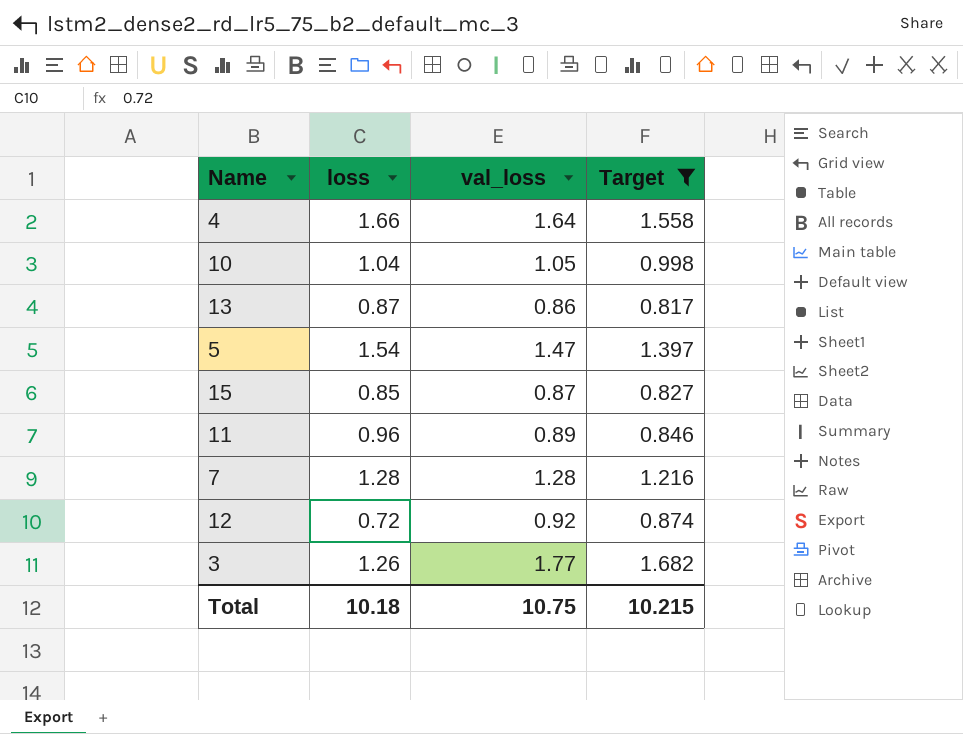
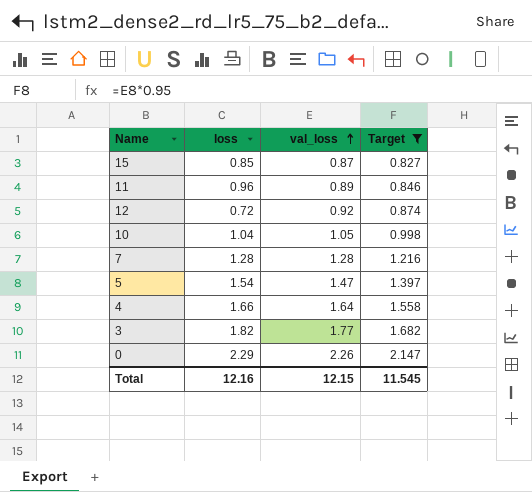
row order: none -> val_loss ascending
row 13: 0.87 | 0.86 | 0.817 -> none
3 | loss: 1.26 -> 1.82
row 0: none -> 2.29 | 2.26 | 2.147
Total | loss: 10.18 -> 12.16
Total | val_loss: 10.75 -> 12.15
Total | Target: 10.215 -> 11.545

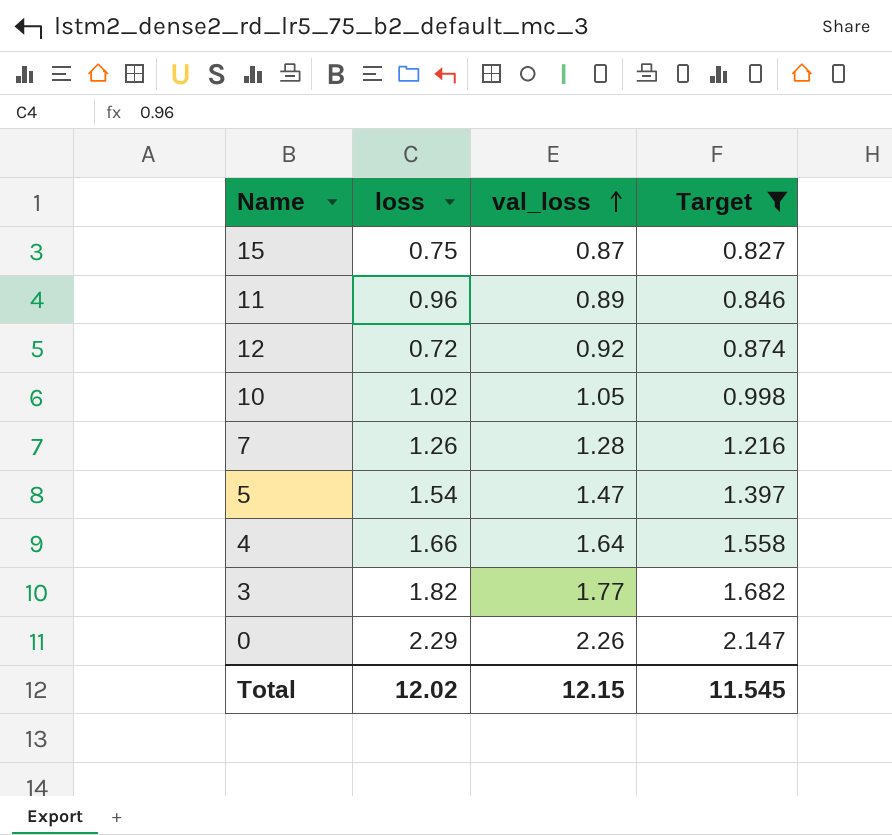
15 | loss: 0.85 -> 0.75
10 | loss: 1.04 -> 1.02
7 | loss: 1.28 -> 1.26
Total | loss: 12.16 -> 12.02

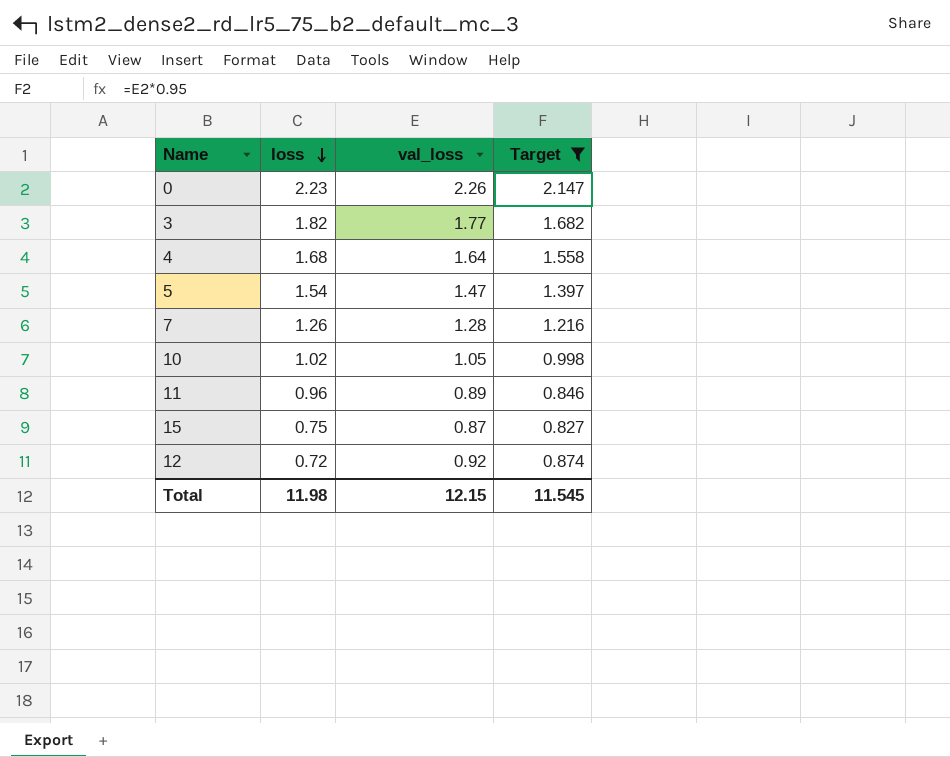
row order: val_loss ascending -> loss descending
0 | loss: 2.29 -> 2.23
4 | loss: 1.66 -> 1.68
Total | loss: 12.02 -> 11.98

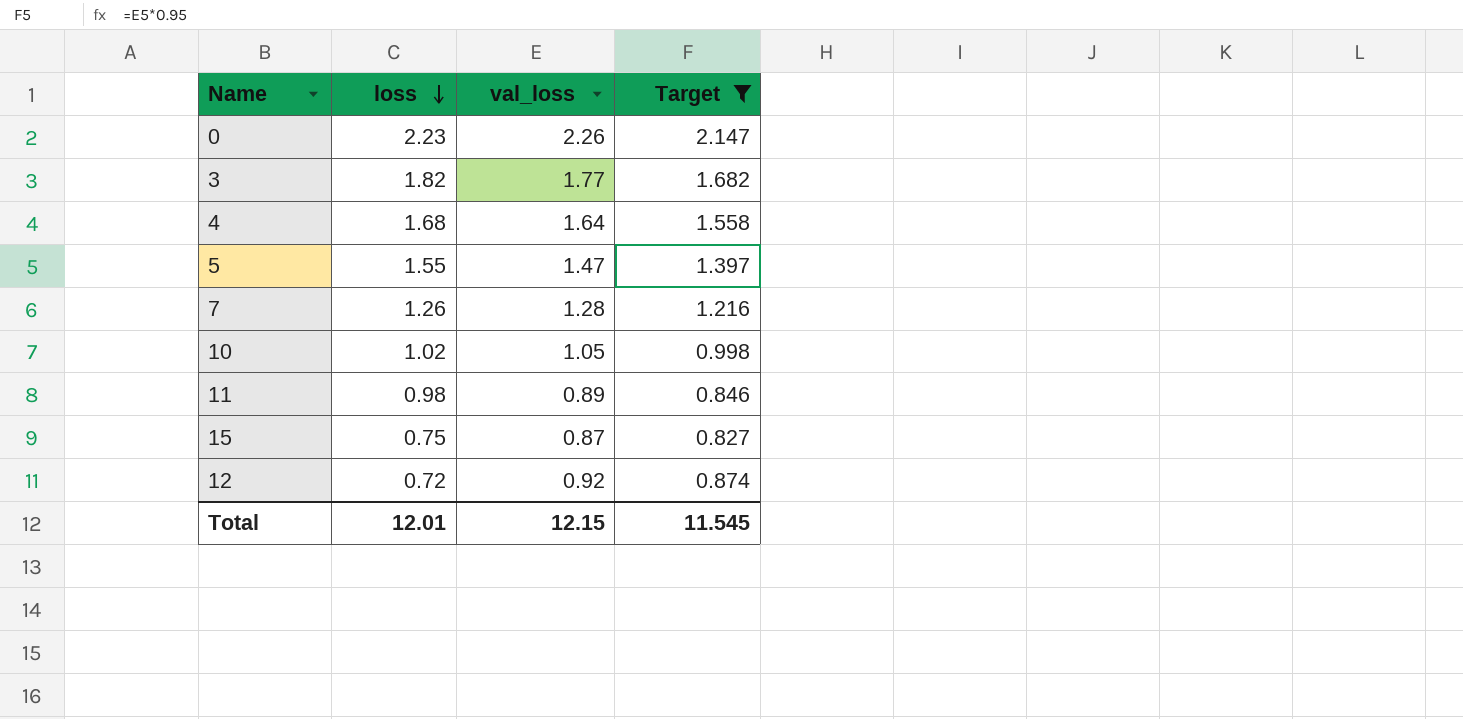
5 | loss: 1.54 -> 1.55
11 | loss: 0.96 -> 0.98
Total | loss: 11.98 -> 12.01

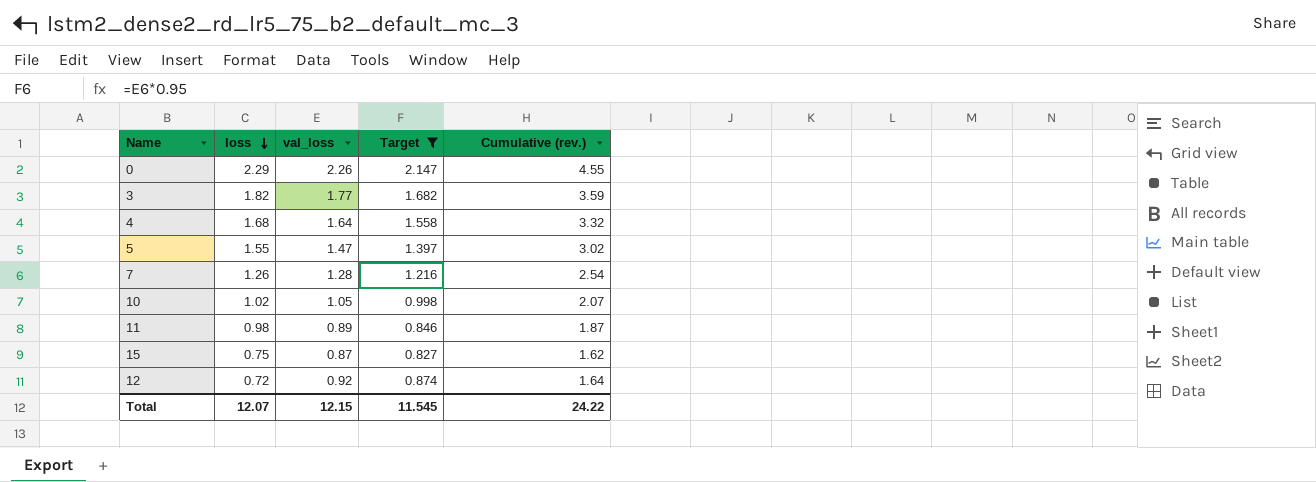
column Cumulative (rev.) | formula: none -> [loss] + [val_loss]
0 | loss: 2.23 -> 2.29
Total | loss: 12.01 -> 12.07

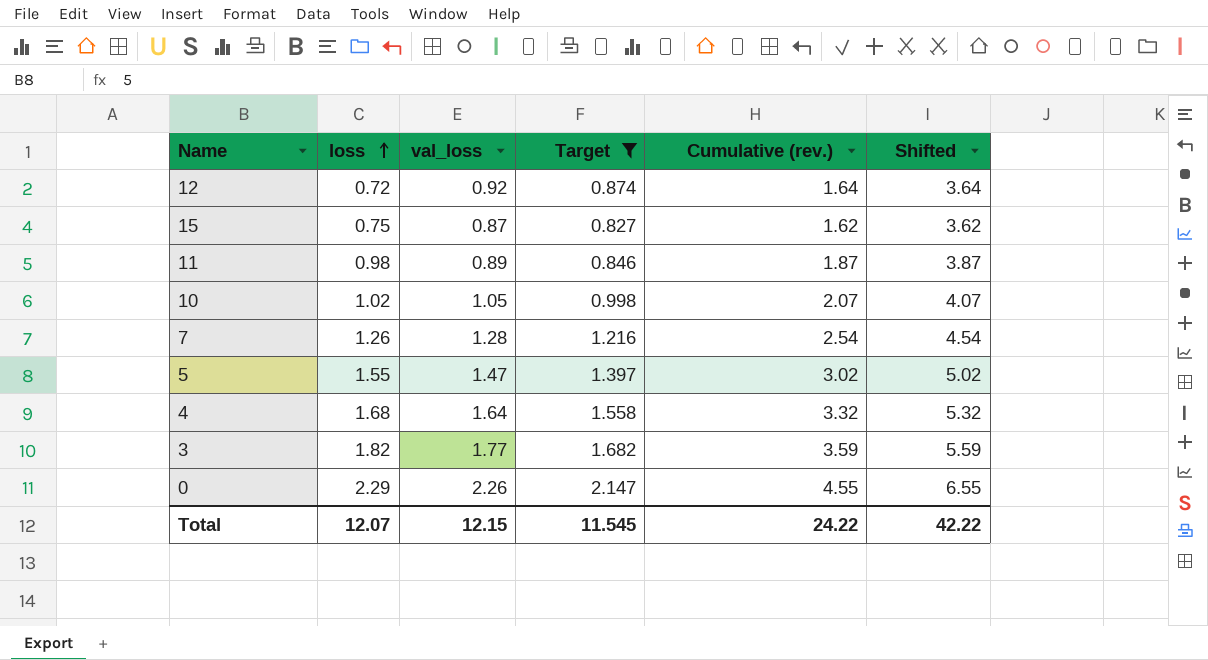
row order: loss descending -> loss ascending
column Shifted | formula: none -> [Cumulative (rev.)] + 2

